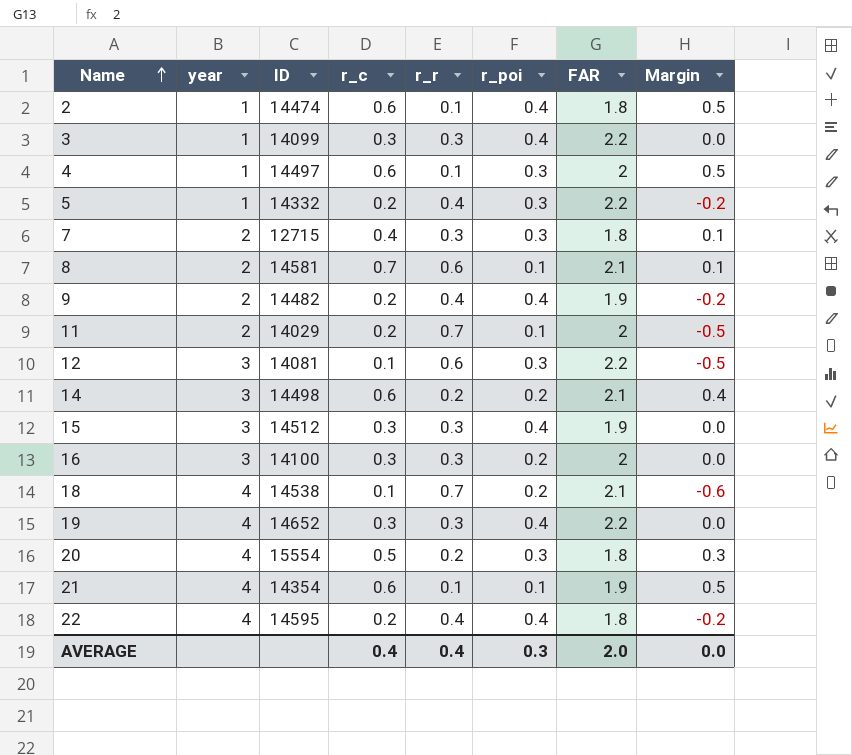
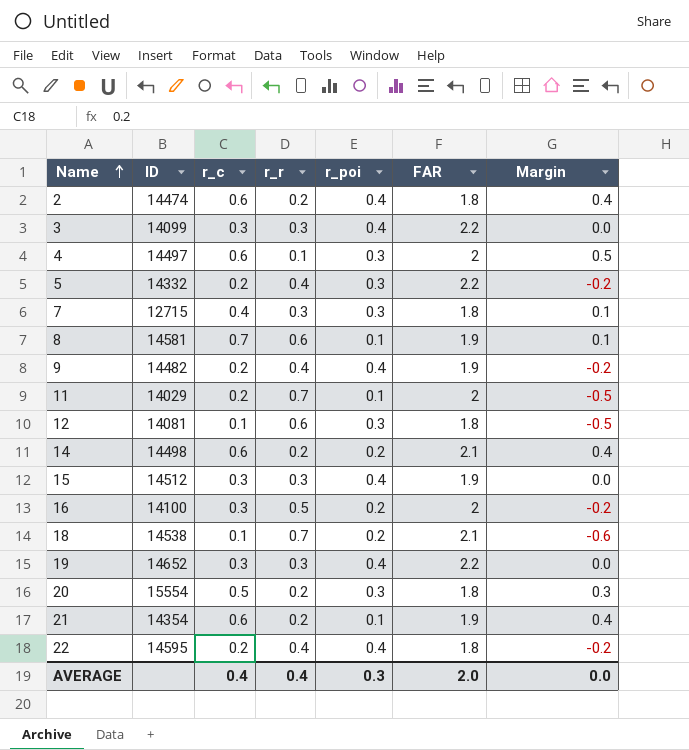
column year | position: 2 -> none
2 | r_r: 0.1 -> 0.2
2 | Margin: 0.5 -> 0.4
8 | FAR: 2.1 -> 1.9
12 | FAR: 2.2 -> 1.8
16 | r_r: 0.3 -> 0.5
16 | Margin: 0.0 -> -0.2
21 | r_r: 0.1 -> 0.2
21 | Margin: 0.5 -> 0.4

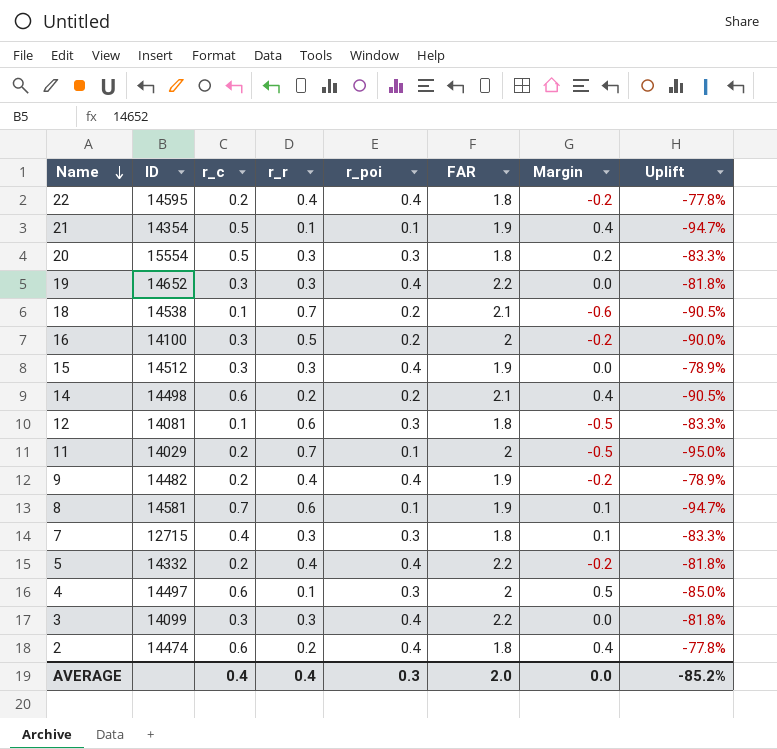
row order: Name ascending -> Name descending
column Uplift | formula: none -> ([r_poi] - [FAR]) / [FAR]
21 | r_c: 0.6 -> 0.5
21 | r_r: 0.2 -> 0.1
20 | r_r: 0.2 -> 0.3
20 | Margin: 0.3 -> 0.2
5 | r_poi: 0.3 -> 0.4

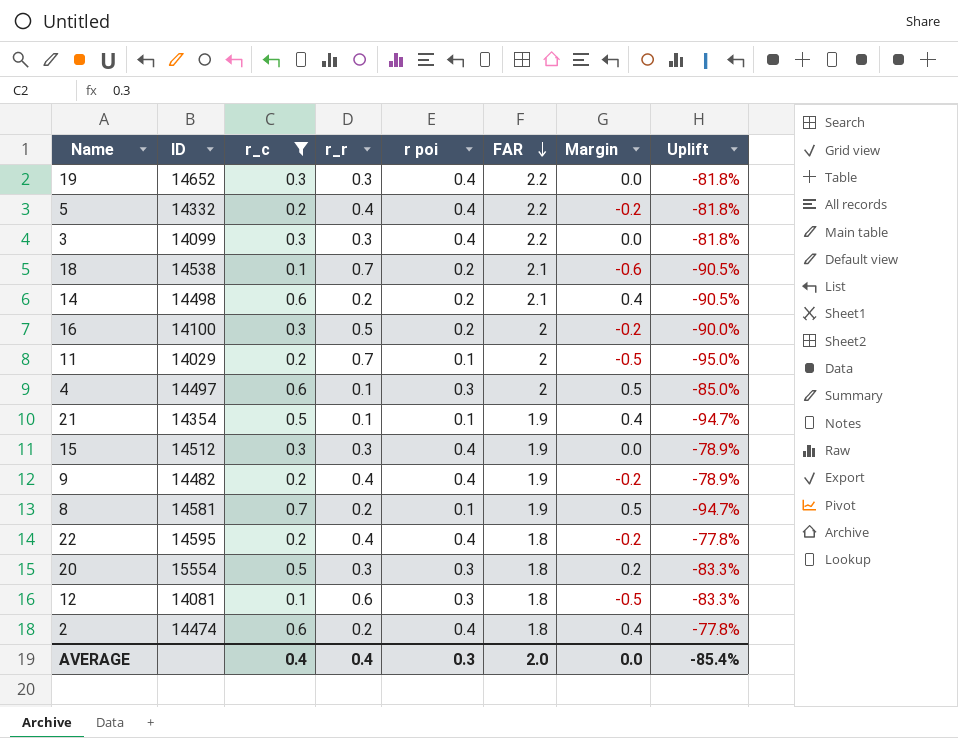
filter: none -> r_c != 0.4
row order: Name descending -> FAR descending
column name: r_poi -> r poi
8 | r_r: 0.6 -> 0.2
8 | Margin: 0.1 -> 0.5
AVERAGE | Uplift: -85.2% -> -85.4%

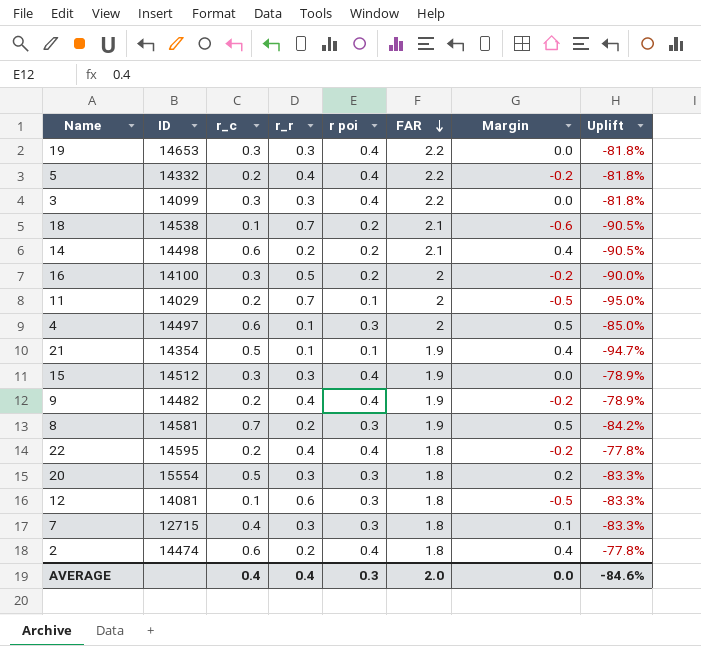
filter: r_c != 0.4 -> none
19 | ID: 14652 -> 14653
8 | r poi: 0.1 -> 0.3
8 | Uplift: -94.7% -> -84.2%
AVERAGE | Uplift: -85.4% -> -84.6%

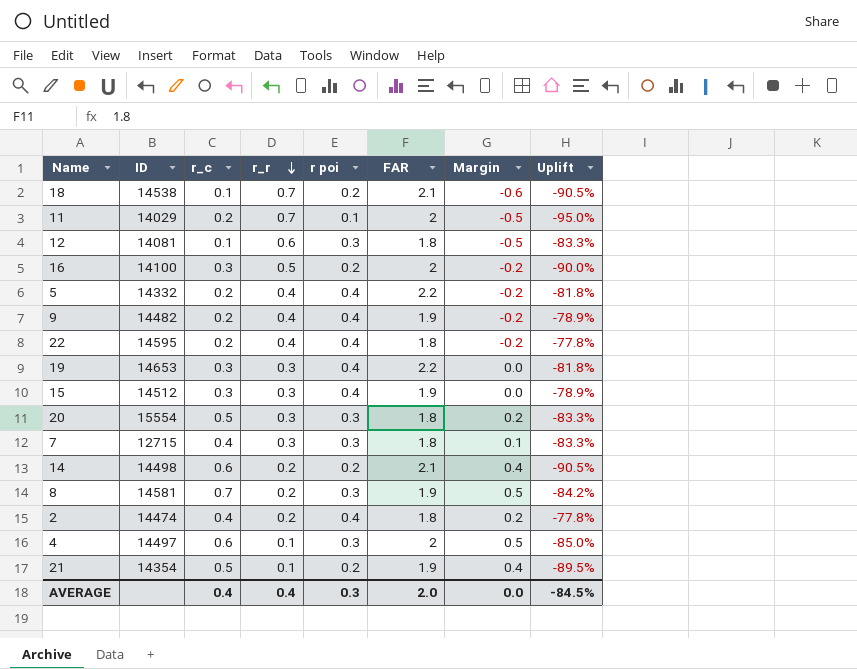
row order: FAR descending -> r_r descending
row 3: 14099 | 0.3 | 0.3 | 0.4 | 2.2 | 0.0 | -81.8% -> none
2 | r_c: 0.6 -> 0.4
2 | Margin: 0.4 -> 0.2
21 | r poi: 0.1 -> 0.2
21 | Uplift: -94.7% -> -89.5%
AVERAGE | Uplift: -84.6% -> -84.5%

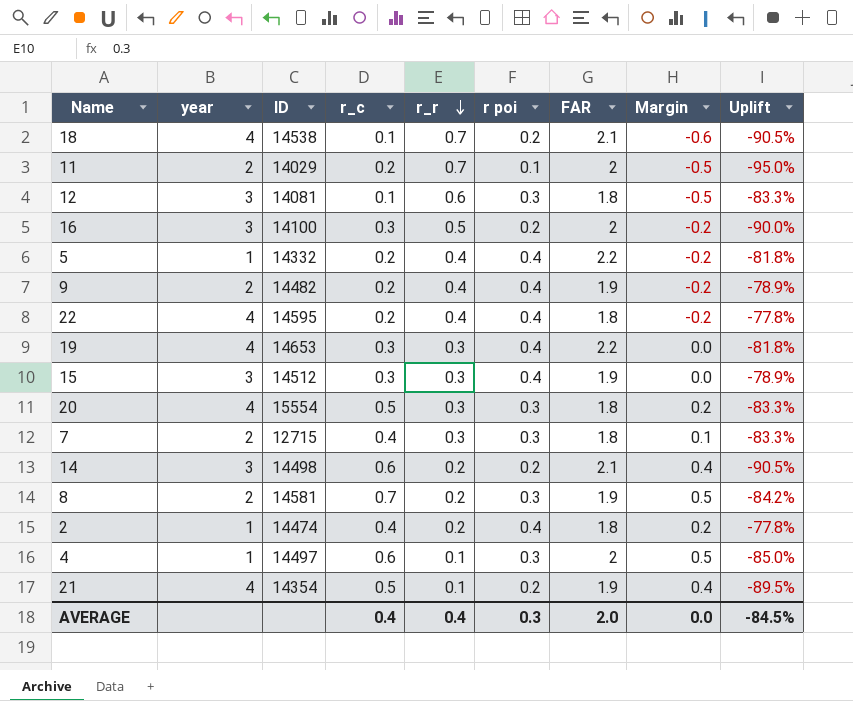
column year | position: none -> 2

